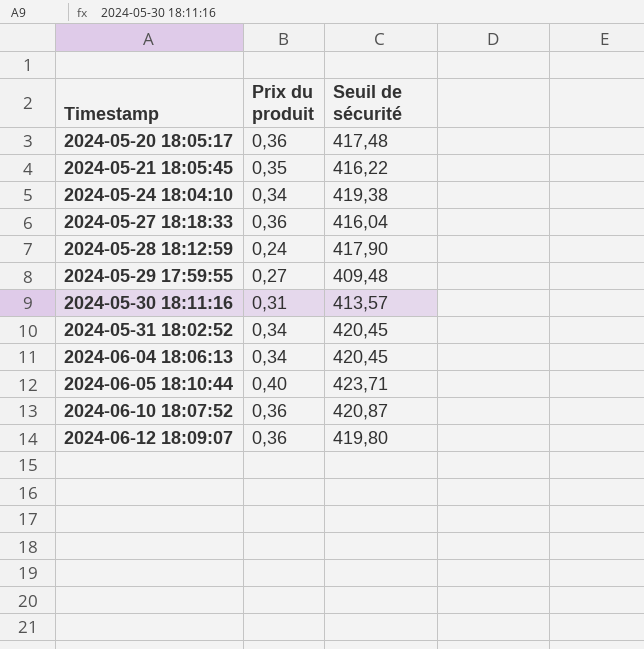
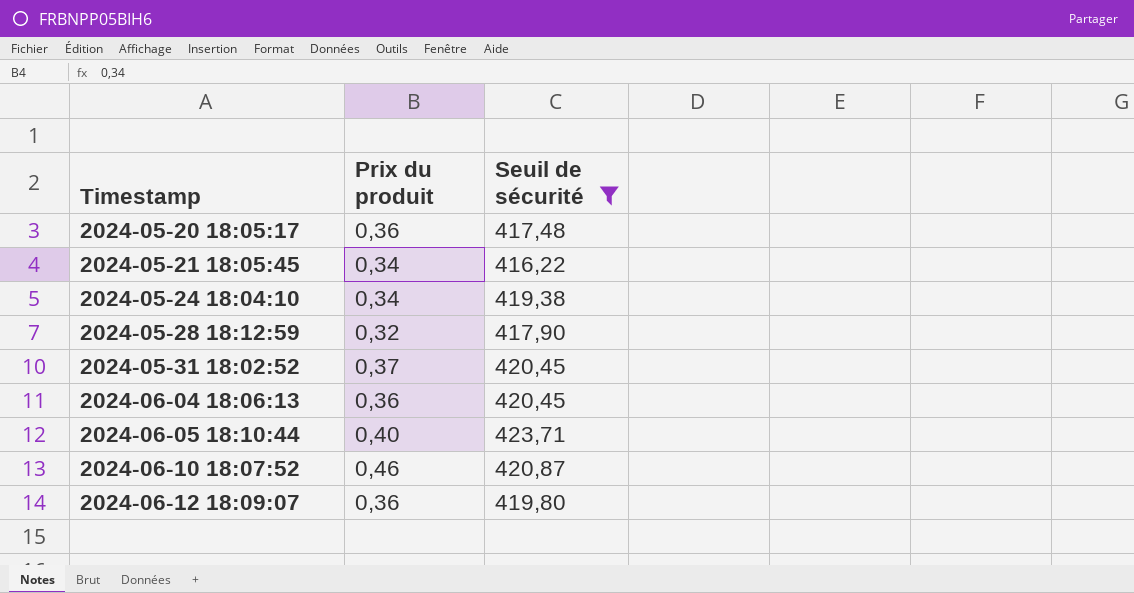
filter: none -> Seuil de sécurité >= 416,22
2024-05-21 18:05:45 | Prix du produit: 0,35 -> 0,34
2024-05-28 18:12:59 | Prix du produit: 0,24 -> 0,32
2024-05-31 18:02:52 | Prix du produit: 0,34 -> 0,37
2024-06-04 18:06:13 | Prix du produit: 0,34 -> 0,36
2024-06-10 18:07:52 | Prix du produit: 0,36 -> 0,46

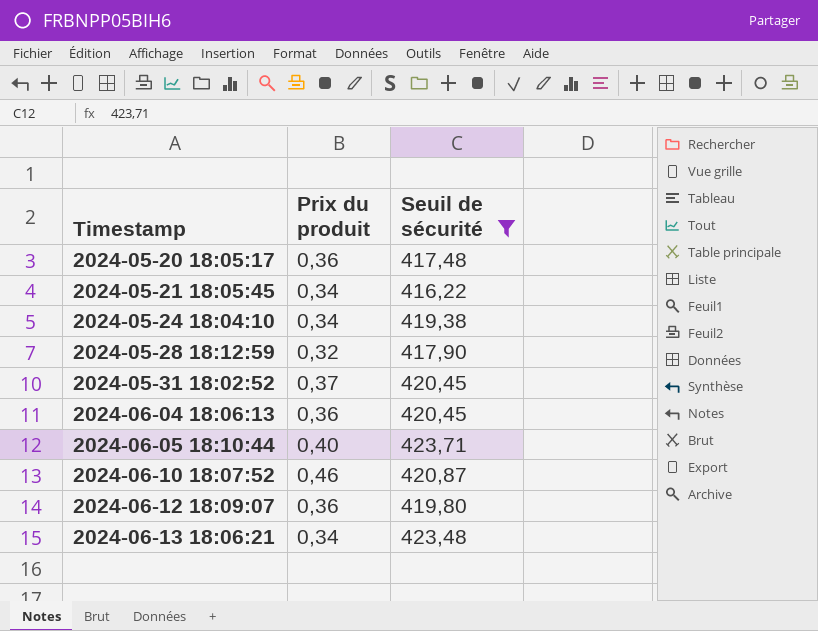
row 2024-06-13 18:06:21: none -> 0,34 | 423,48

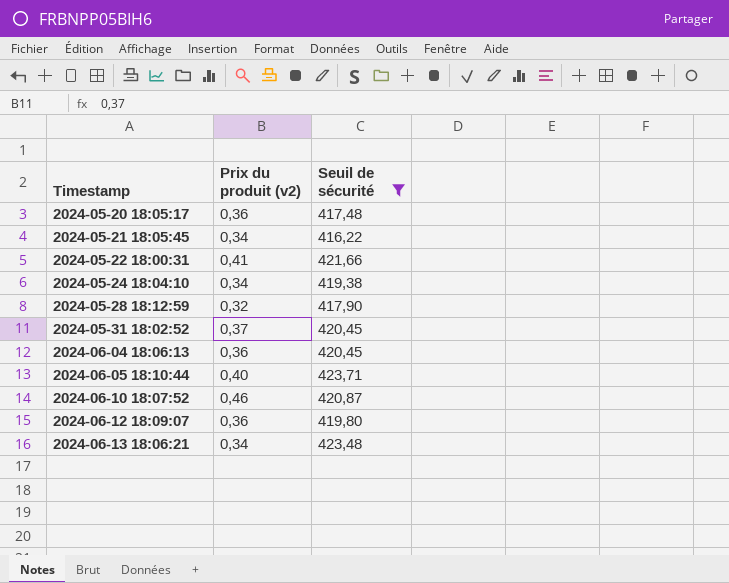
column name: Prix du produit -> Prix du produit (v2)
row 2024-05-22 18:00:31: none -> 0,41 | 421,66

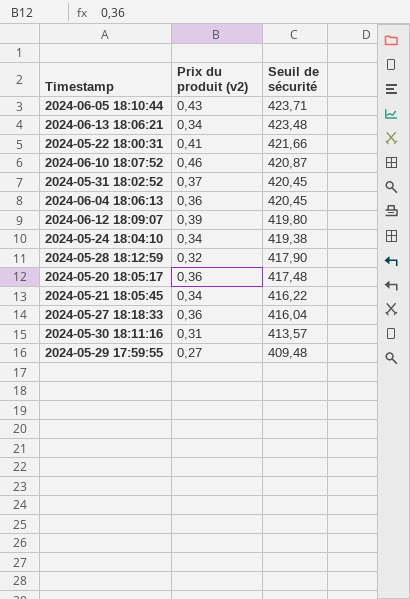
filter: Seuil de sécurité >= 416,22 -> none
row order: Timestamp ascending -> Seuil de sécurité descending
2024-06-05 18:10:44 | Prix du produit (v2): 0,40 -> 0,43
2024-06-12 18:09:07 | Prix du produit (v2): 0,36 -> 0,39

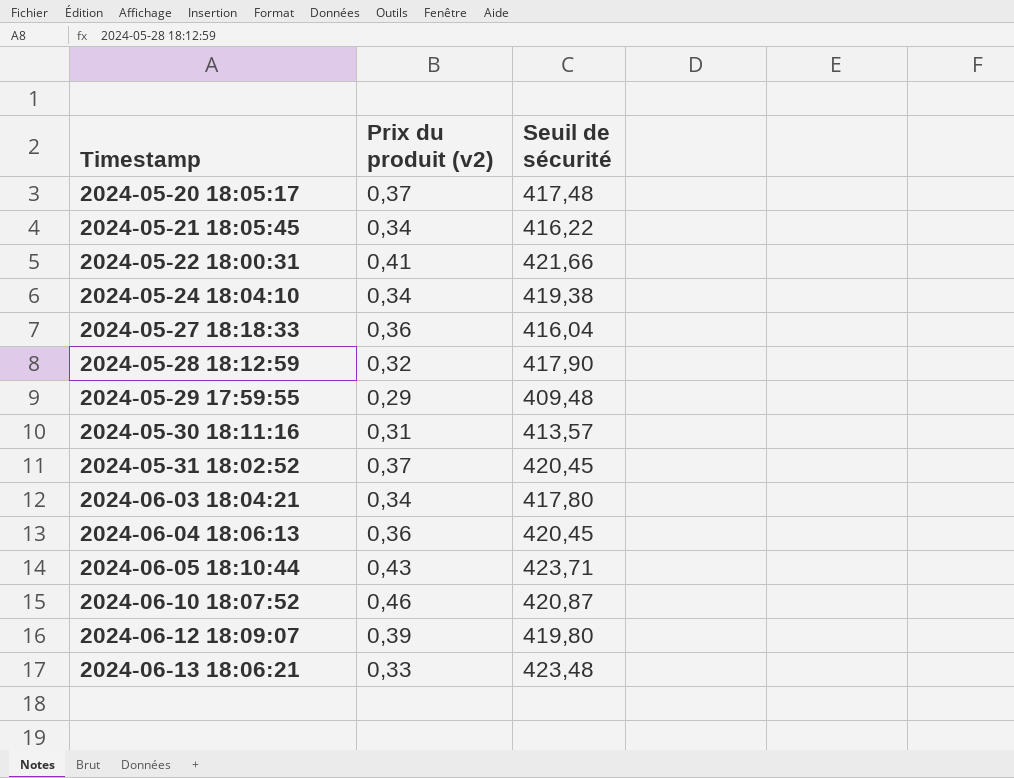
row order: Seuil de sécurité descending -> Timestamp ascending
2024-05-20 18:05:17 | Prix du produit (v2): 0,36 -> 0,37
2024-05-29 17:59:55 | Prix du produit (v2): 0,27 -> 0,29
row 2024-06-03 18:04:21: none -> 0,34 | 417,80
2024-06-13 18:06:21 | Prix du produit (v2): 0,34 -> 0,33

